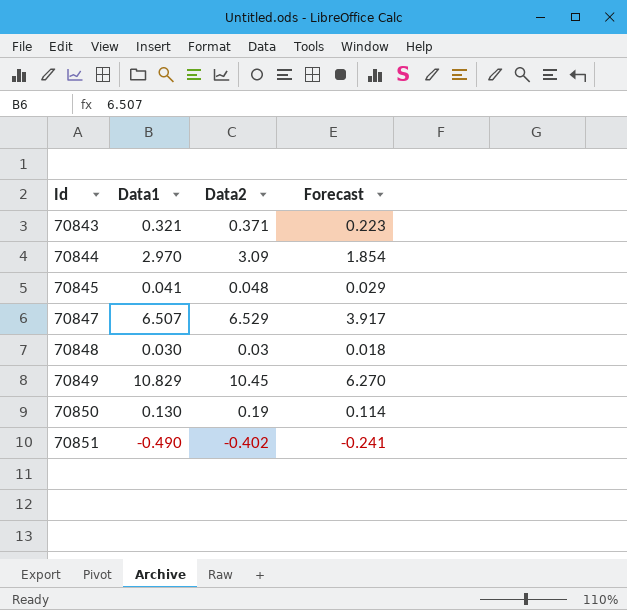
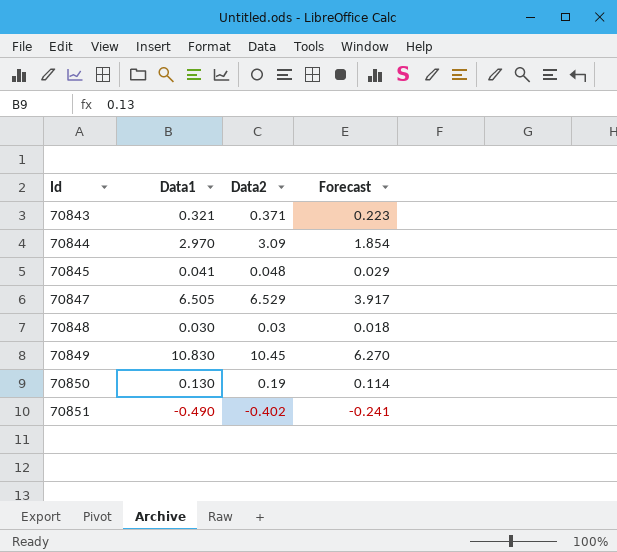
70847 | Data1: 6.507 -> 6.505
70849 | Data1: 10.829 -> 10.830

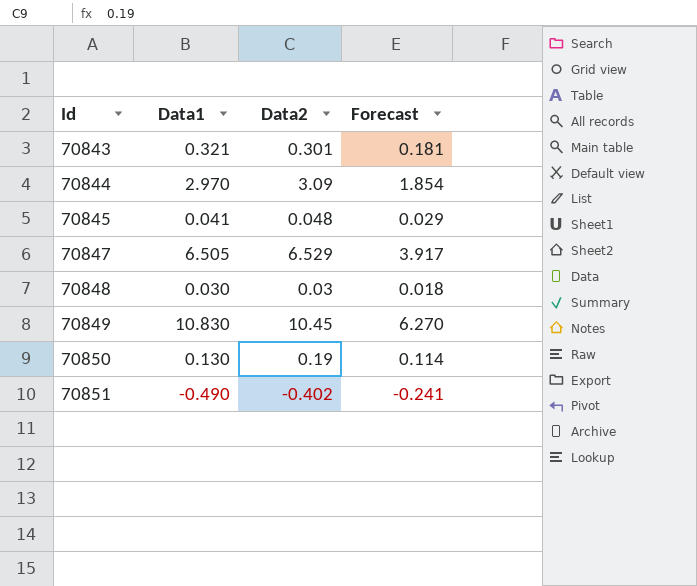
70843 | Data2: 0.371 -> 0.301
70843 | Forecast: 0.223 -> 0.181

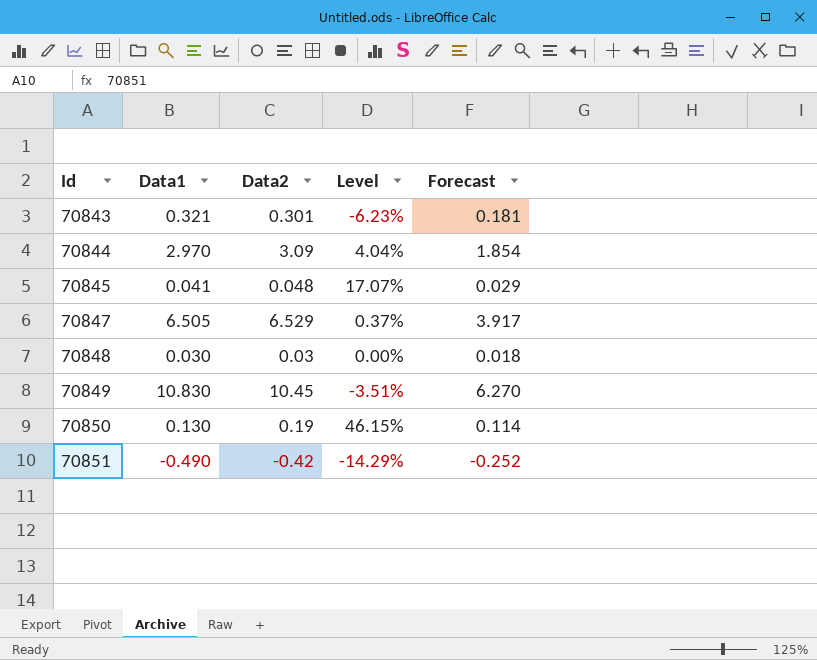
column Level | formula: none -> ([Data2] - [Data1]) / [Data1]
70851 | Data2: -0.402 -> -0.42
70851 | Forecast: -0.241 -> -0.252

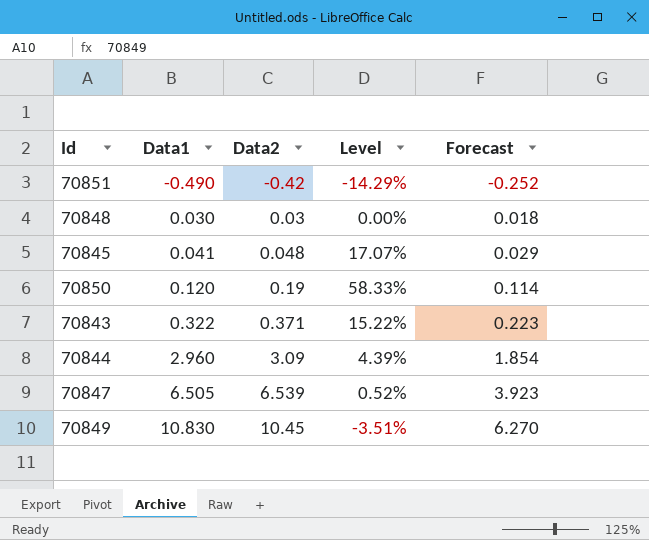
row order: Id ascending -> Data1 ascending
70850 | Data1: 0.130 -> 0.120
70850 | Level: 46.15% -> 58.33%
70843 | Data1: 0.321 -> 0.322
70843 | Data2: 0.301 -> 0.371
70843 | Level: -6.23% -> 15.22%
70843 | Forecast: 0.181 -> 0.223
70844 | Data1: 2.970 -> 2.960
70844 | Level: 4.04% -> 4.39%
70847 | Data2: 6.529 -> 6.539
70847 | Level: 0.37% -> 0.52%
70847 | Forecast: 3.917 -> 3.923

